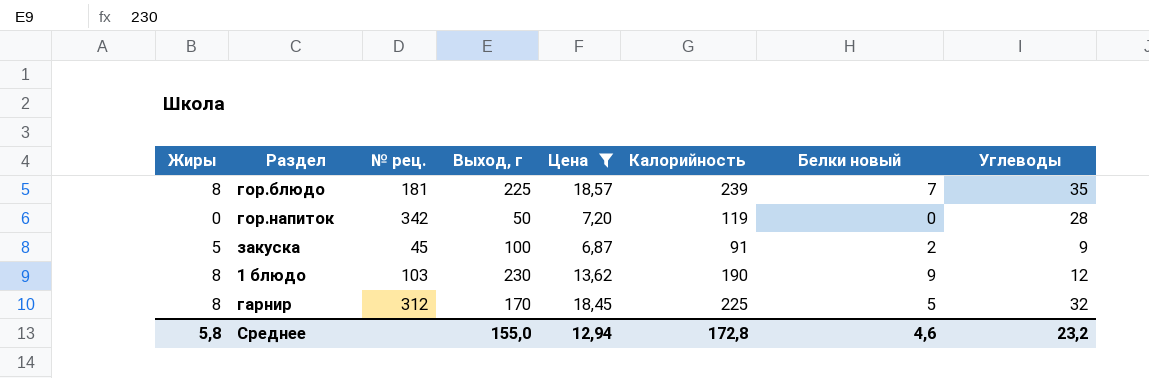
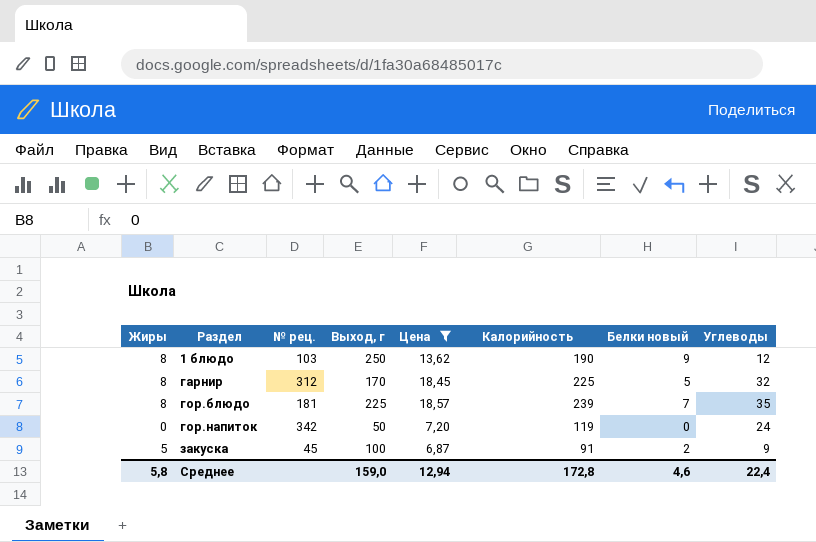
row order: none -> Раздел ascending
1 блюдо | Выход, г: 230 -> 250
гор.напиток | Углеводы: 28 -> 24
Среднее | Выход, г: 155,0 -> 159,0
Среднее | Углеводы: 23,2 -> 22,4

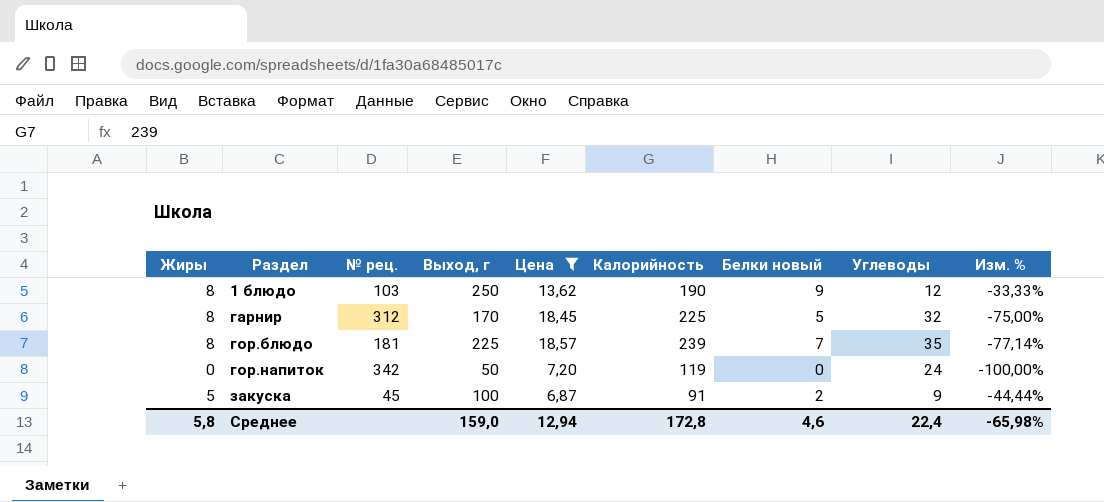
column Изм. % | formula: none -> ([Жиры] - [Углеводы]) / [Углеводы]

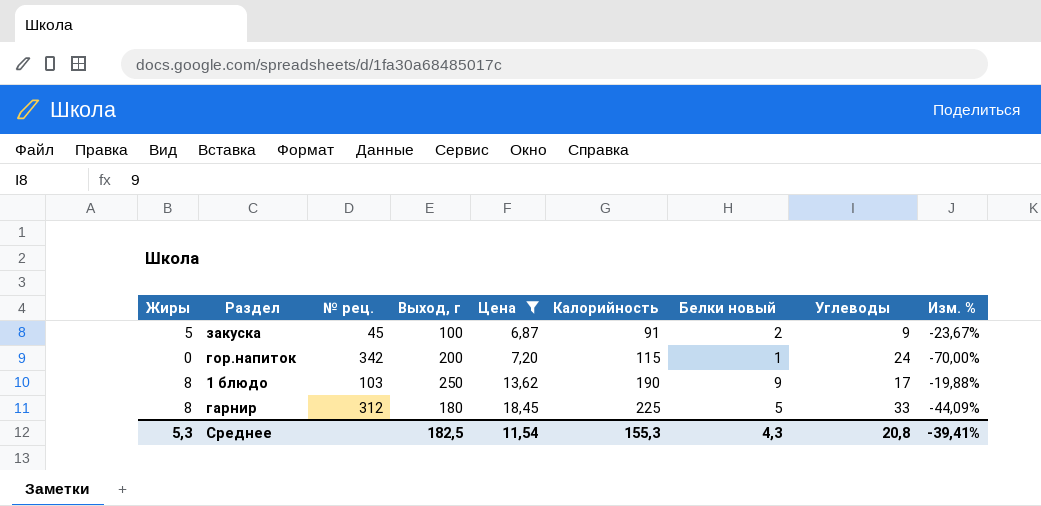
row order: Раздел ascending -> Цена ascending
column Изм. % | formula: ([Жиры] - [Углеводы]) / [Углеводы] -> ([Цена] - [Углеводы]) / [Углеводы]
row гор.блюдо: 8 | 181 | 225 | 18,57 | 239 | 7 | 35 | -77,14% -> none
гор.напиток | Выход, г: 50 -> 200
гор.напиток | Калорийность: 119 -> 115
гор.напиток | Белки новый: 0 -> 1
1 блюдо | Углеводы: 12 -> 17
гарнир | Выход, г: 170 -> 180
гарнир | Углеводы: 32 -> 33
Среднее | Жиры: 5,8 -> 5,3
Среднее | Выход, г: 159,0 -> 182,5
Среднее | Цена: 12,94 -> 11,54
Среднее | Калорийность: 172,8 -> 155,3
Среднее | Белки новый: 4,6 -> 4,3
Среднее | Углеводы: 22,4 -> 20,8
Среднее | Изм. %: -65,98% -> -39,41%

